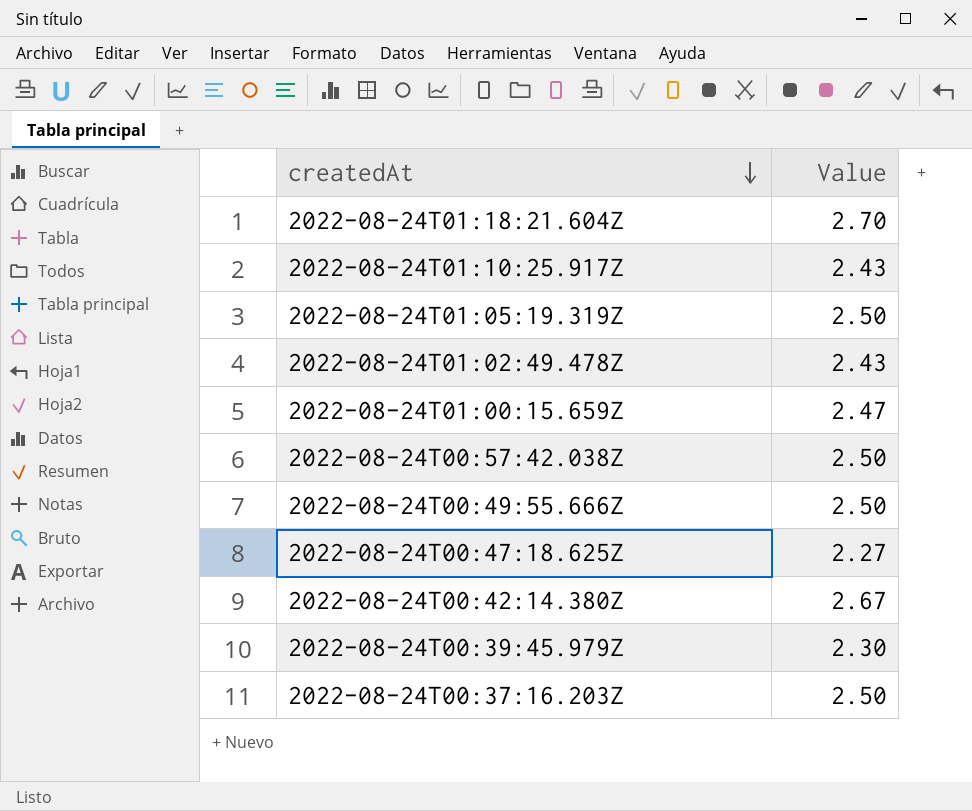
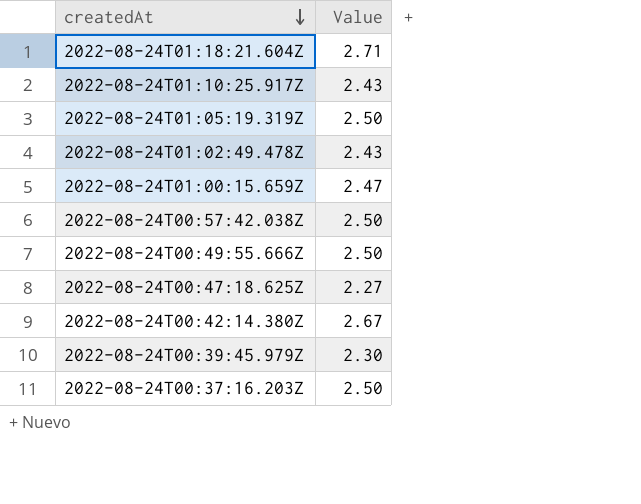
2022-08-24T01:18:21.604Z | Value: 2.70 -> 2.71

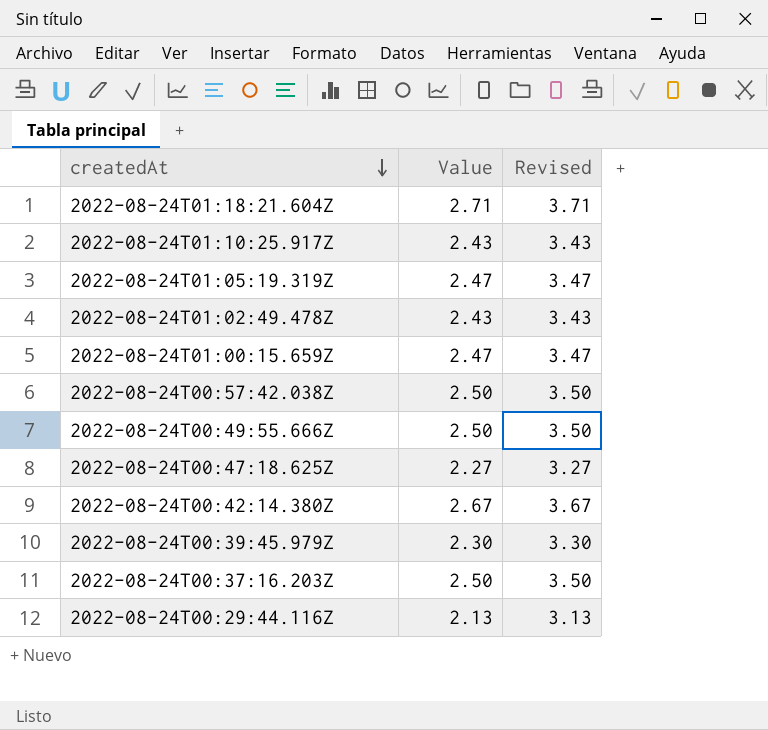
column Revised | formula: none -> [Value] + 1
2022-08-24T01:05:19.319Z | Value: 2.50 -> 2.47
row 2022-08-24T00:29:44.116Z: none -> 2.13 | 3.13

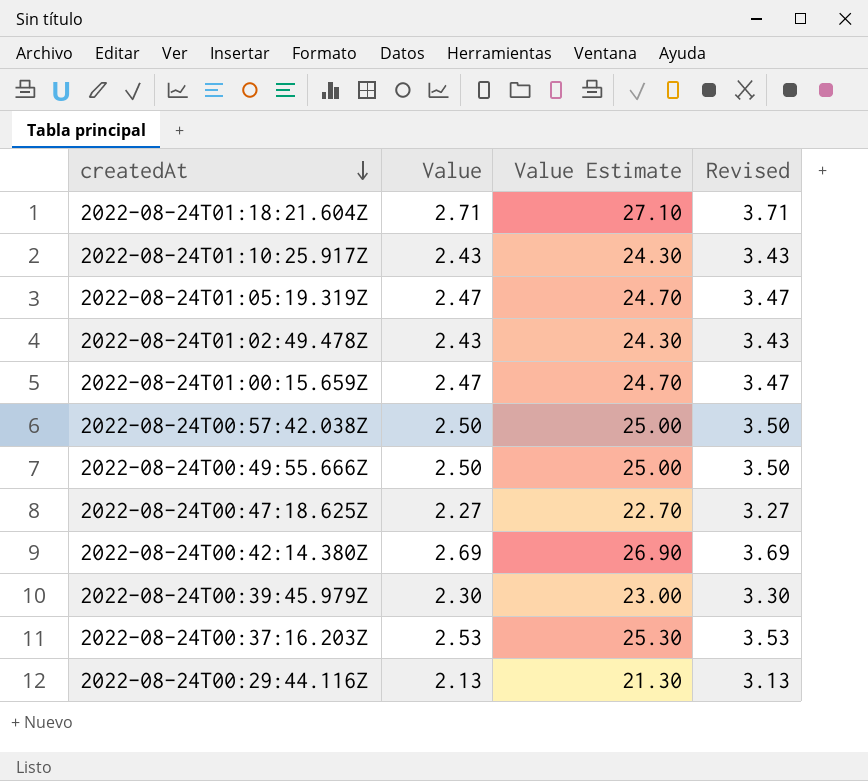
column Value Estimate | formula: none -> [Value] * 10
2022-08-24T00:42:14.380Z | Value: 2.67 -> 2.69
2022-08-24T00:42:14.380Z | Revised: 3.67 -> 3.69
2022-08-24T00:37:16.203Z | Value: 2.50 -> 2.53
2022-08-24T00:37:16.203Z | Revised: 3.50 -> 3.53

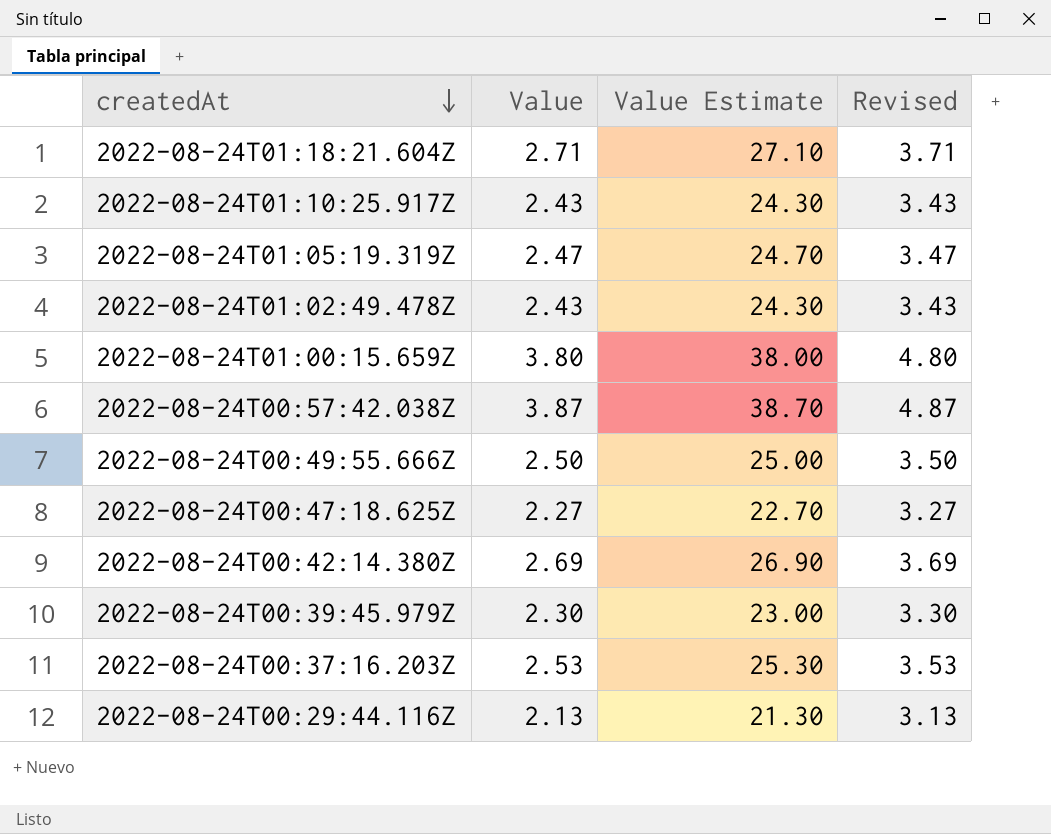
2022-08-24T01:00:15.659Z | Value: 2.47 -> 3.80
2022-08-24T01:00:15.659Z | Value Estimate: 24.70 -> 38.00
2022-08-24T01:00:15.659Z | Revised: 3.47 -> 4.80
2022-08-24T00:57:42.038Z | Value: 2.50 -> 3.87
2022-08-24T00:57:42.038Z | Value Estimate: 25.00 -> 38.70
2022-08-24T00:57:42.038Z | Revised: 3.50 -> 4.87

